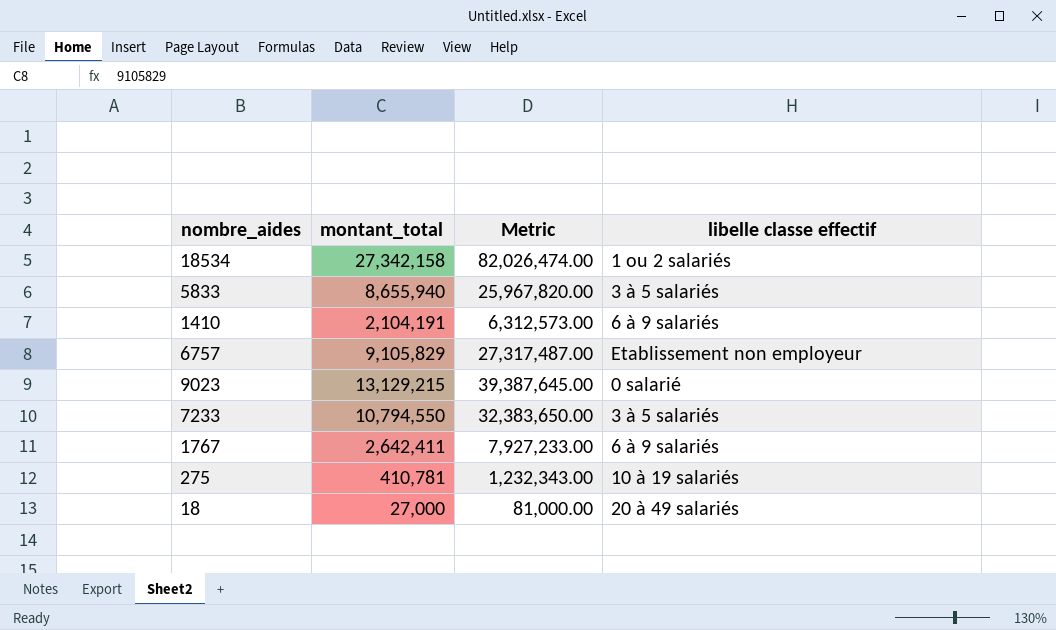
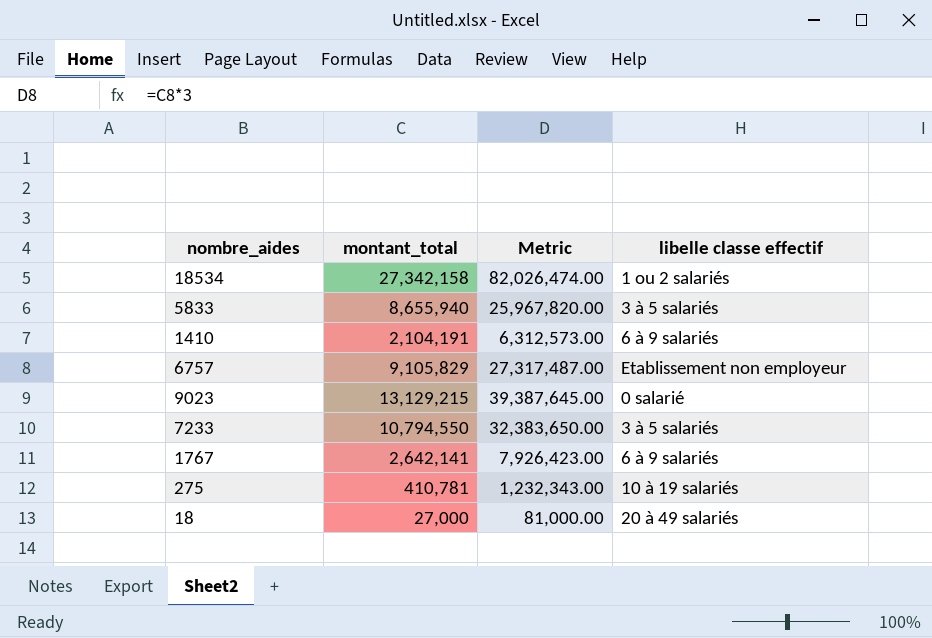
1767 | montant_total: 2,642,411 -> 2,642,141
1767 | Metric: 7,927,233.00 -> 7,926,423.00

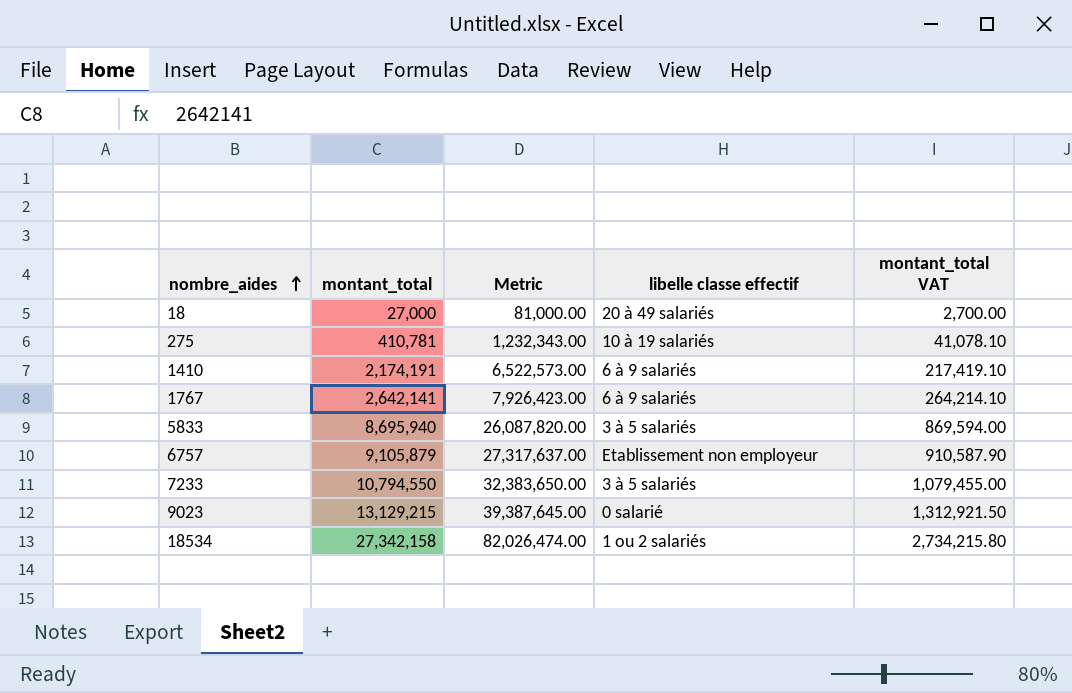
row order: none -> nombre_aides ascending
column montant_total VAT | formula: none -> [montant_total] * 0.1
1410 | montant_total: 2,104,191 -> 2,174,191
1410 | Metric: 6,312,573.00 -> 6,522,573.00
5833 | montant_total: 8,655,940 -> 8,695,940
5833 | Metric: 25,967,820.00 -> 26,087,820.00
6757 | montant_total: 9,105,829 -> 9,105,879
6757 | Metric: 27,317,487.00 -> 27,317,637.00

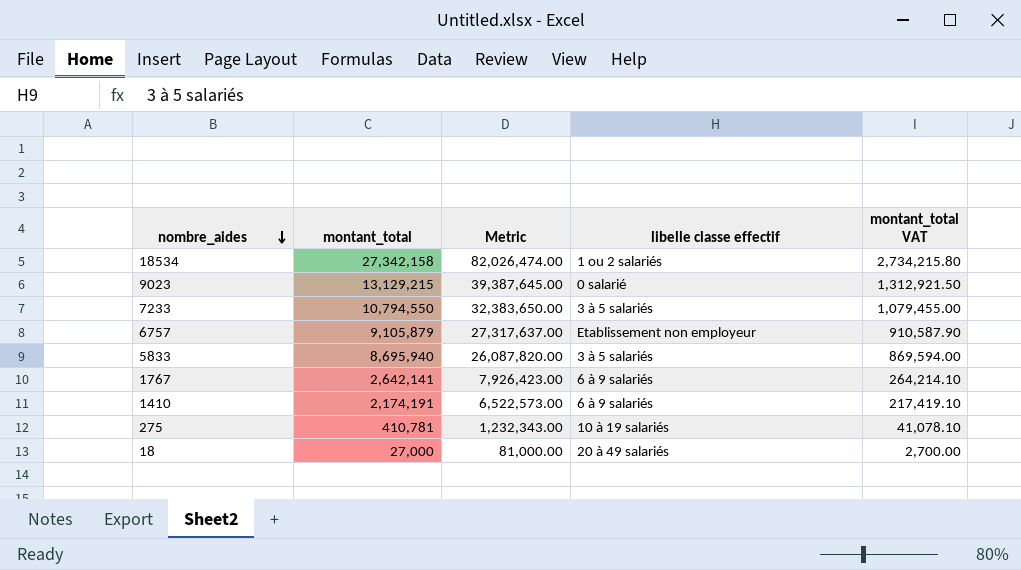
row order: nombre_aides ascending -> nombre_aides descending

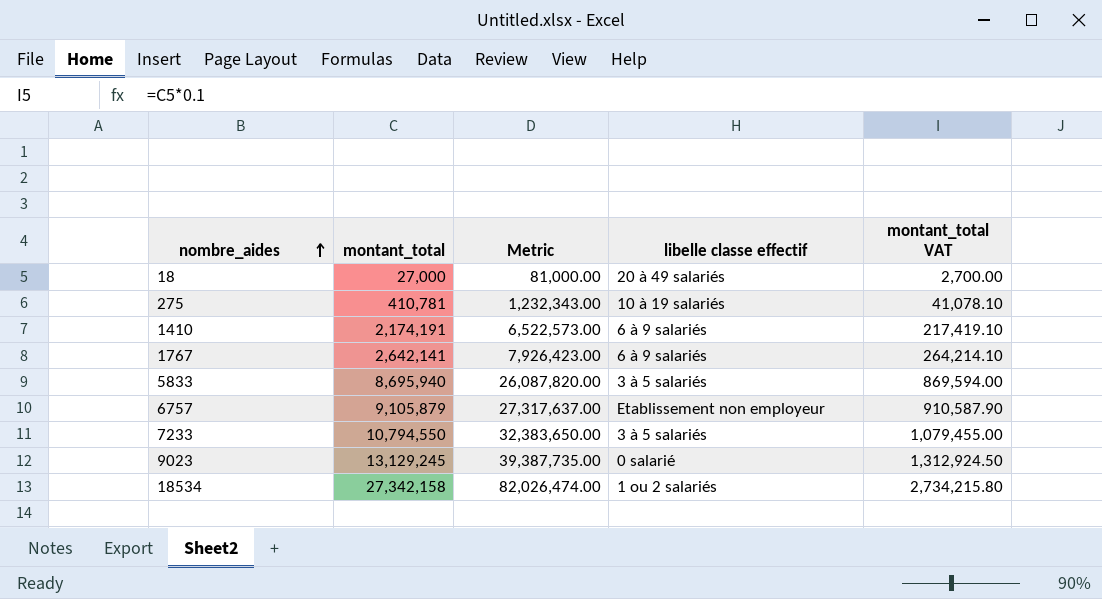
row order: nombre_aides descending -> nombre_aides ascending
9023 | montant_total: 13,129,215 -> 13,129,245
9023 | Metric: 39,387,645.00 -> 39,387,735.00
9023 | montant_total VAT: 1,312,921.50 -> 1,312,924.50

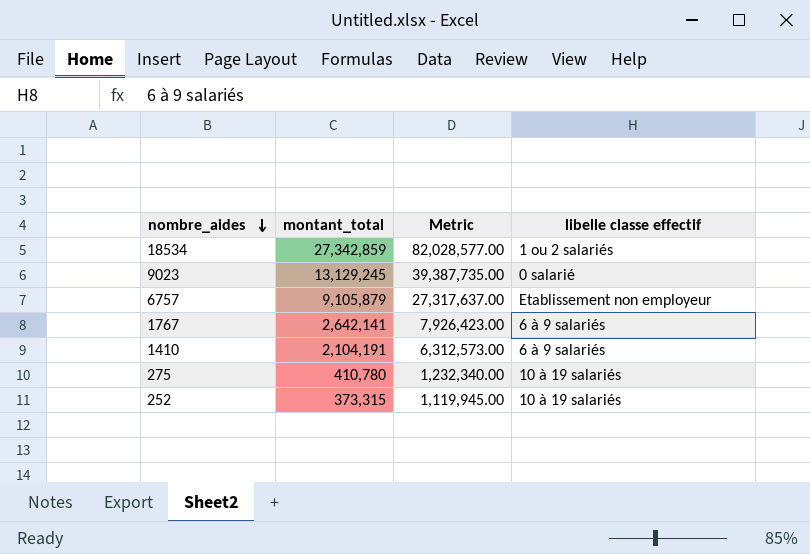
row order: nombre_aides ascending -> nombre_aides descending
column montant_total VAT | formula: [montant_total] * 0.1 -> none
row 18: 27,000 | 81,000.00 | 20 à 49 salariés | 2,700.00 -> none
row 5833: 8,695,940 | 26,087,820.00 | 3 à 5 salariés | 869,594.00 -> none
row 7233: 10,794,550 | 32,383,650.00 | 3 à 5 salariés | 1,079,455.00 -> none
18534 | montant_total: 27,342,158 -> 27,342,859
18534 | Metric: 82,026,474.00 -> 82,028,577.00
1410 | montant_total: 2,174,191 -> 2,104,191
1410 | Metric: 6,522,573.00 -> 6,312,573.00
275 | montant_total: 410,781 -> 410,780
275 | Metric: 1,232,343.00 -> 1,232,340.00
row 252: none -> 373,315 | 1,119,945.00 | 10 à 19 salariés

